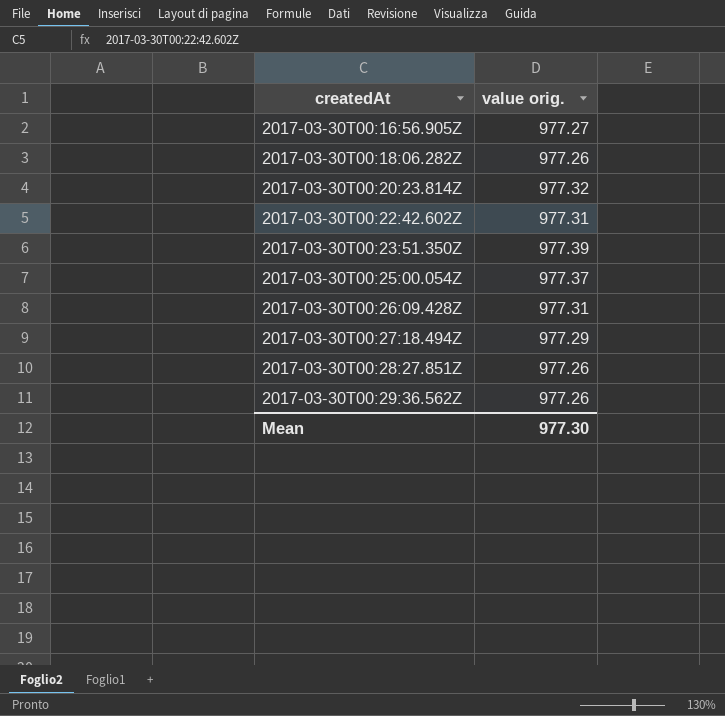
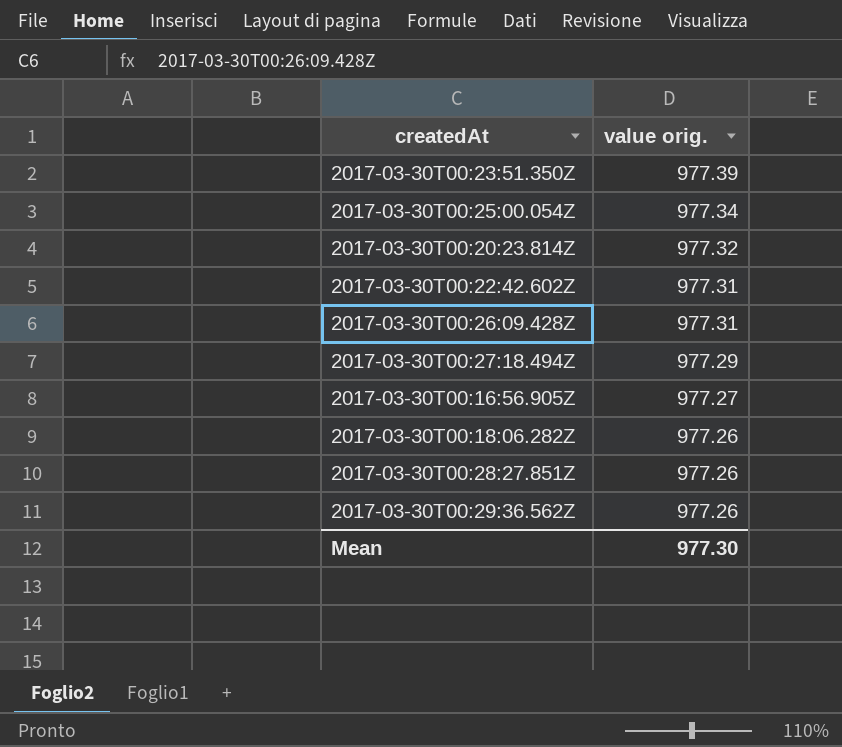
row order: createdAt ascending -> value orig. descending
2017-03-30T00:25:00.054Z | value orig.: 977.37 -> 977.34

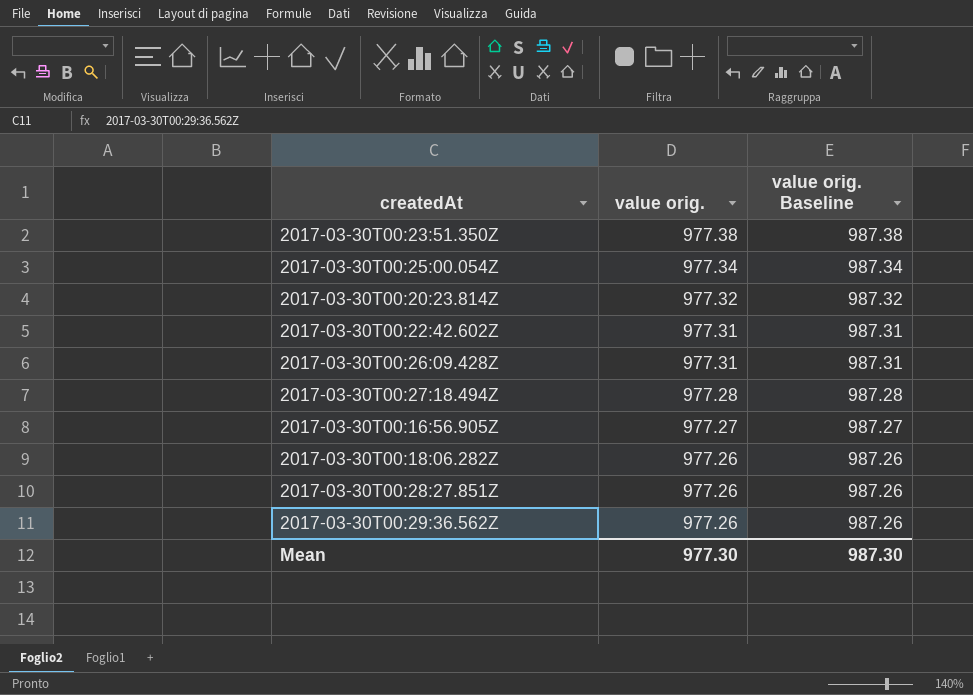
column value orig. Baseline | formula: none -> [value orig.] + 10
2017-03-30T00:23:51.350Z | value orig.: 977.39 -> 977.38
2017-03-30T00:27:18.494Z | value orig.: 977.29 -> 977.28

